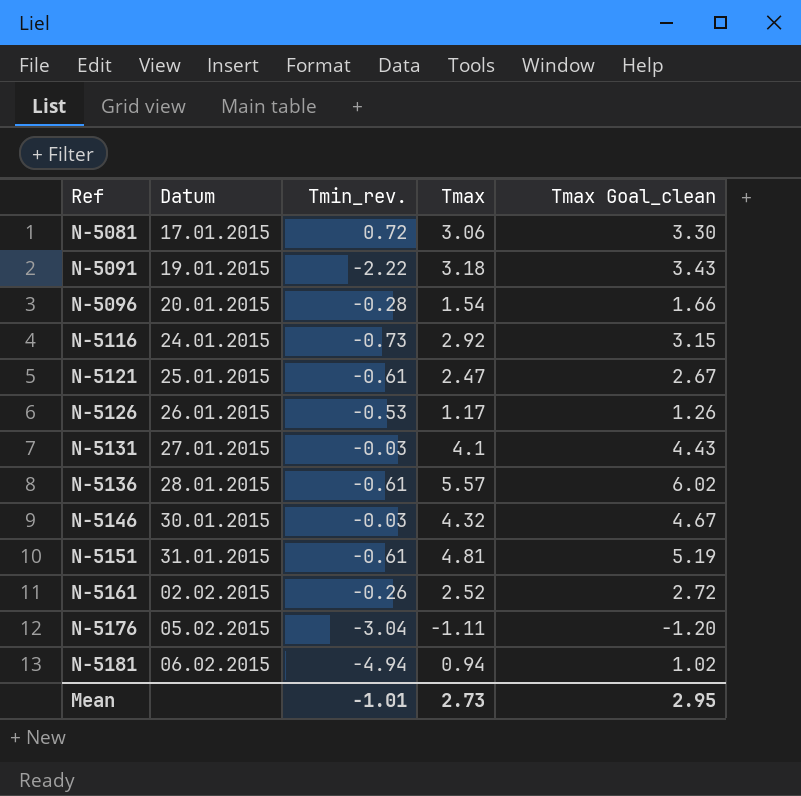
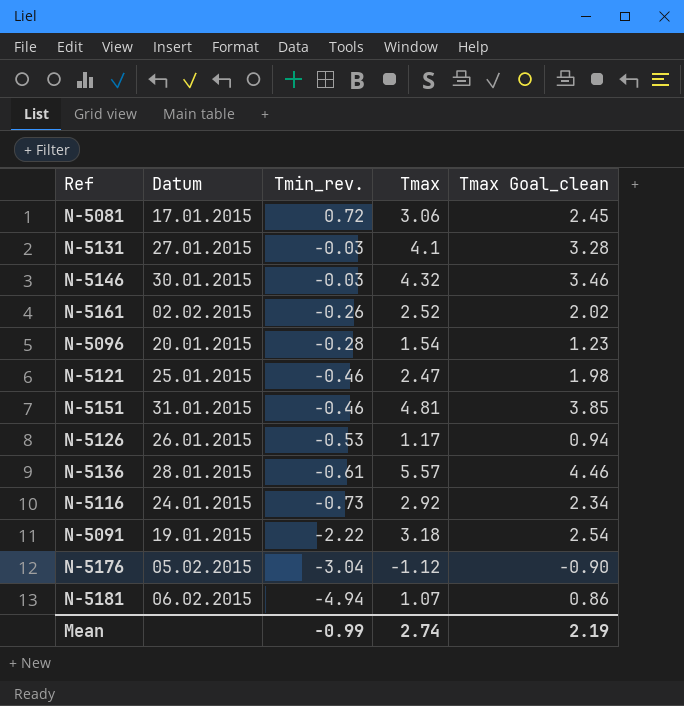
row order: Ref ascending -> Tmin_rev. descending
column Tmax Goal_clean | formula: [Tmax] * 1.08 -> [Tmax] * 0.8
N-5121 | Tmin_rev.: -0.61 -> -0.46
N-5151 | Tmin_rev.: -0.61 -> -0.46
N-5176 | Tmax: -1.11 -> -1.12
N-5181 | Tmax: 0.94 -> 1.07
Mean | Tmin_rev.: -1.01 -> -0.99
Mean | Tmax: 2.73 -> 2.74
Mean | Tmax Goal_clean: 2.95 -> 2.19

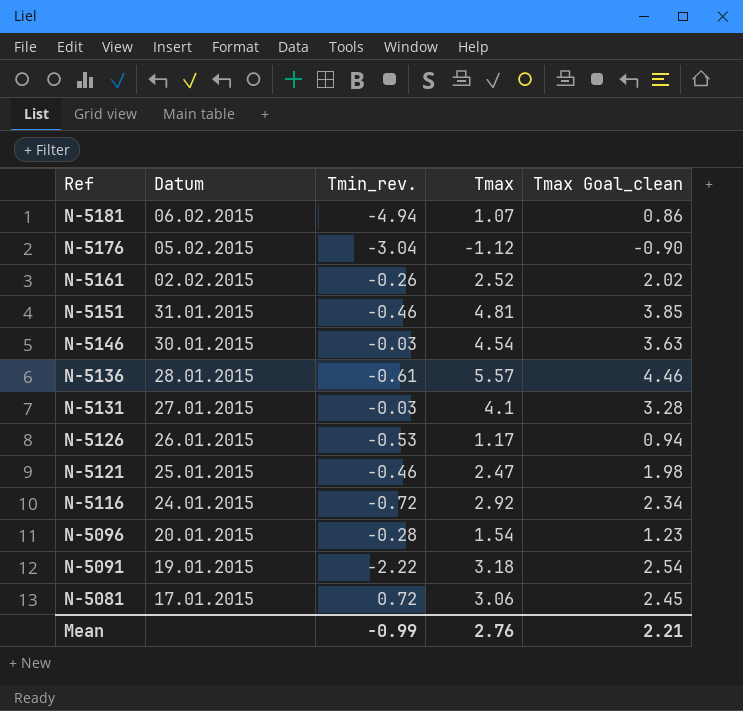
row order: Tmin_rev. descending -> Ref descending
N-5146 | Tmax: 4.32 -> 4.54
N-5146 | Tmax Goal_clean: 3.46 -> 3.63
N-5116 | Tmin_rev.: -0.73 -> -0.72
Mean | Tmax: 2.74 -> 2.76
Mean | Tmax Goal_clean: 2.19 -> 2.21

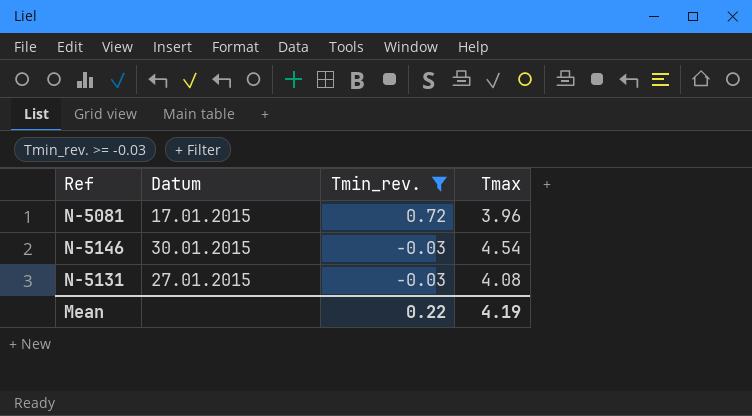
filter: none -> Tmin_rev. >= -0.03
row order: Ref descending -> Tmin_rev. descending
column Tmax Goal_clean | formula: [Tmax] * 0.8 -> none
N-5081 | Tmax: 3.06 -> 3.96
N-5131 | Tmax: 4.1 -> 4.08
Mean | Tmin_rev.: -0.99 -> 0.22
Mean | Tmax: 2.76 -> 4.19

